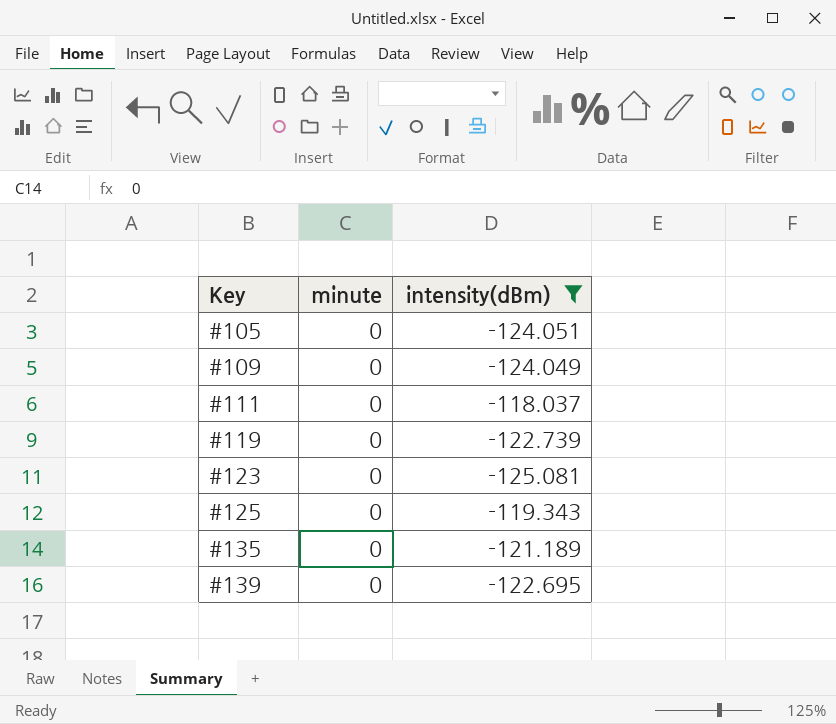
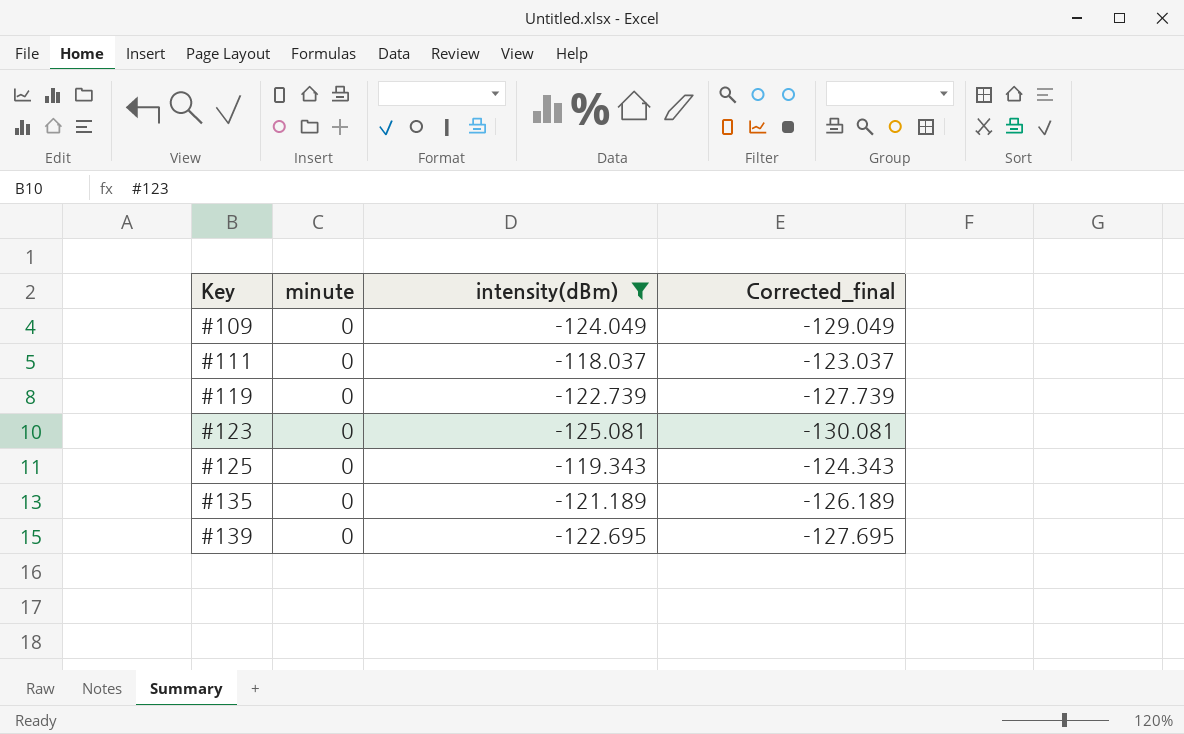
column Corrected_final | formula: none -> [intensity(dBm)] - 5
row #105: 0 | -124.051 -> none

